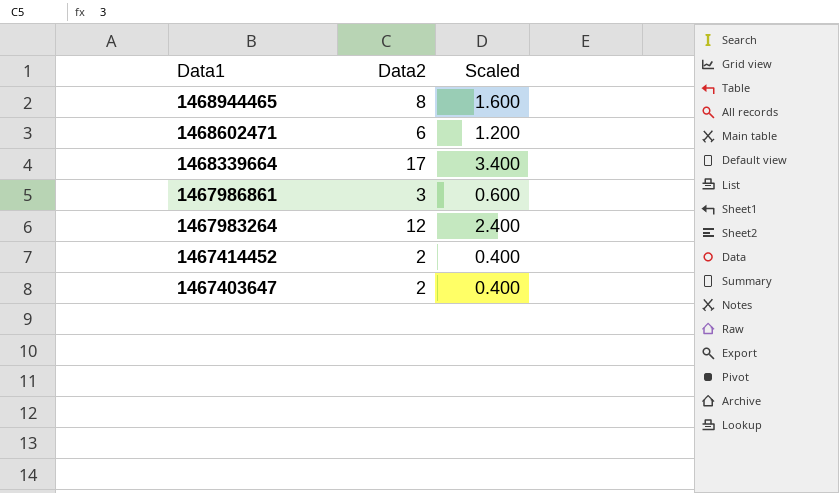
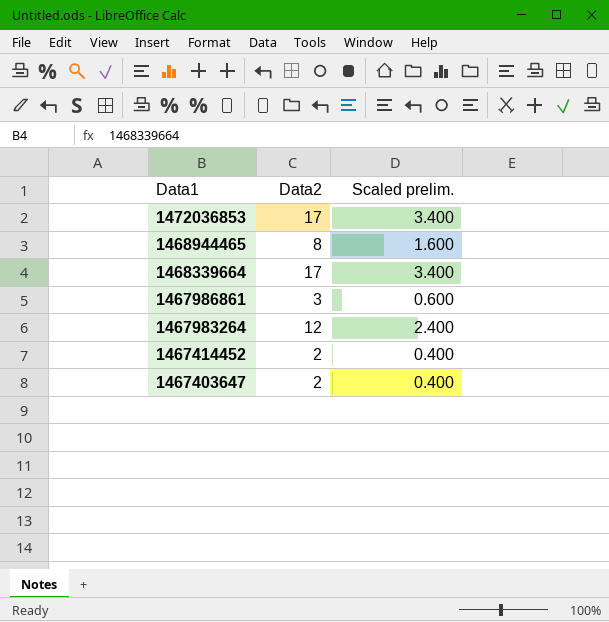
column name: Scaled -> Scaled prelim.
row 1468602471: 6 | 1.200 -> none
row 1472036853: none -> 17 | 3.400

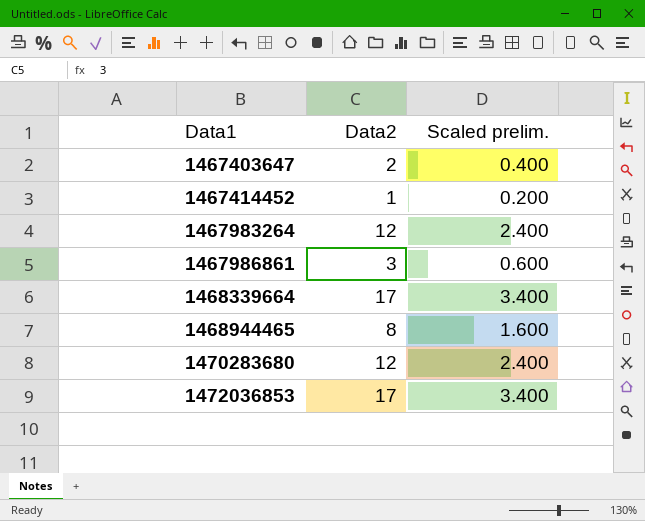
row order: Data1 descending -> Data1 ascending
1467414452 | Data2: 2 -> 1
1467414452 | Scaled prelim.: 0.400 -> 0.200
row 1470283680: none -> 12 | 2.400

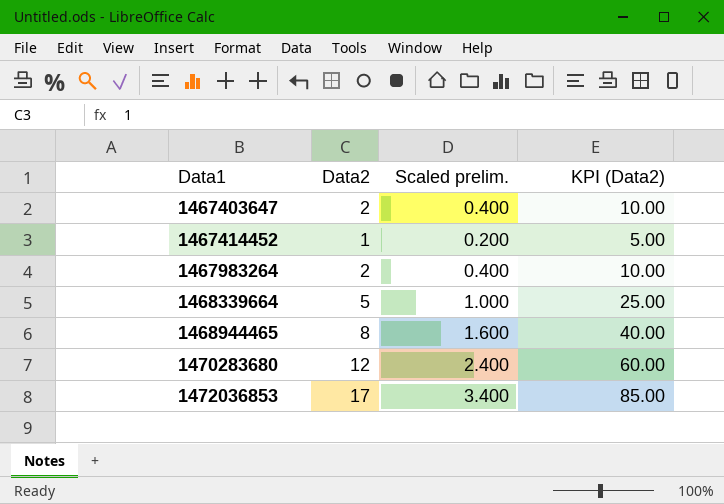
column KPI (Data2) | formula: none -> [Data2] * 5
row 1467986861: 3 | 0.600 -> none
1467983264 | Data2: 12 -> 2
1467983264 | Scaled prelim.: 2.400 -> 0.400
1468339664 | Data2: 17 -> 5
1468339664 | Scaled prelim.: 3.400 -> 1.000

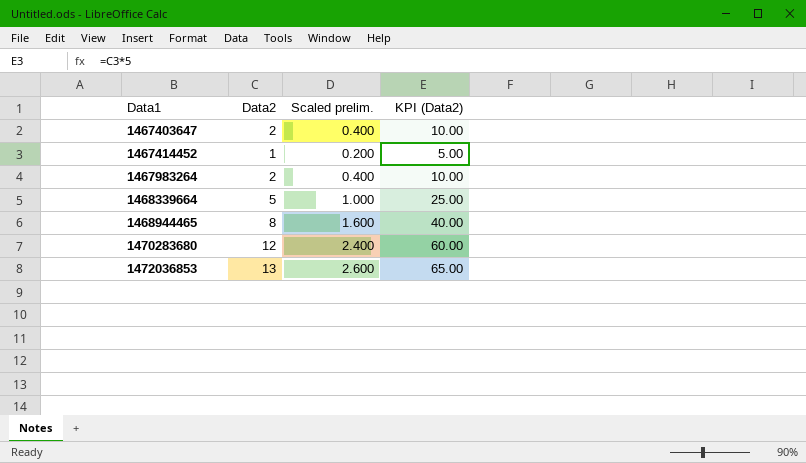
1472036853 | Data2: 17 -> 13
1472036853 | Scaled prelim.: 3.400 -> 2.600
1472036853 | KPI (Data2): 85.00 -> 65.00

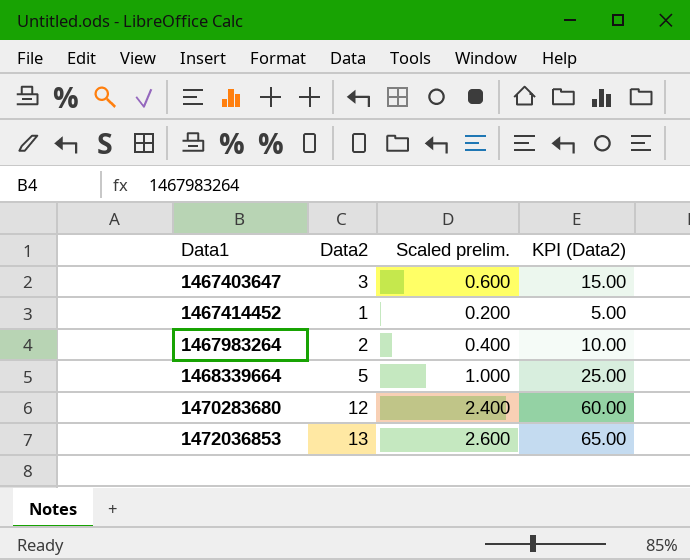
row 1468944465: 8 | 1.600 | 40.00 -> none
1467403647 | Data2: 2 -> 3
1467403647 | Scaled prelim.: 0.400 -> 0.600
1467403647 | KPI (Data2): 10.00 -> 15.00

